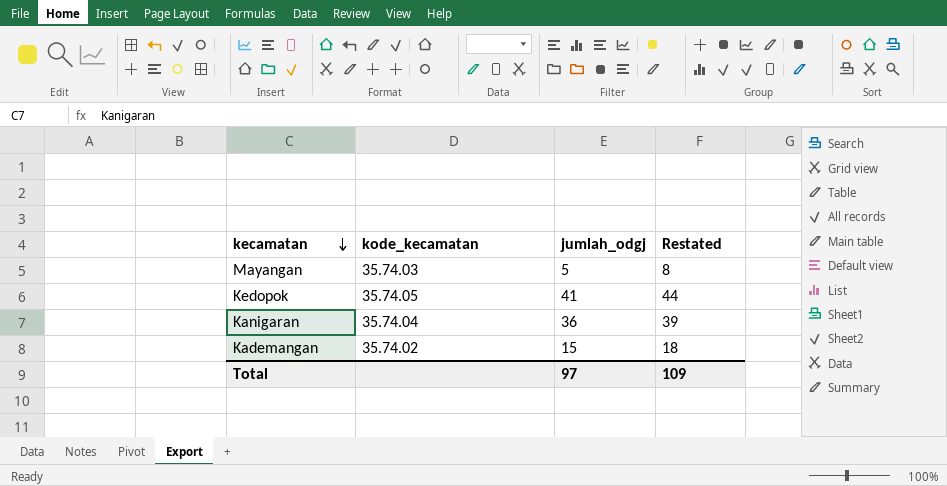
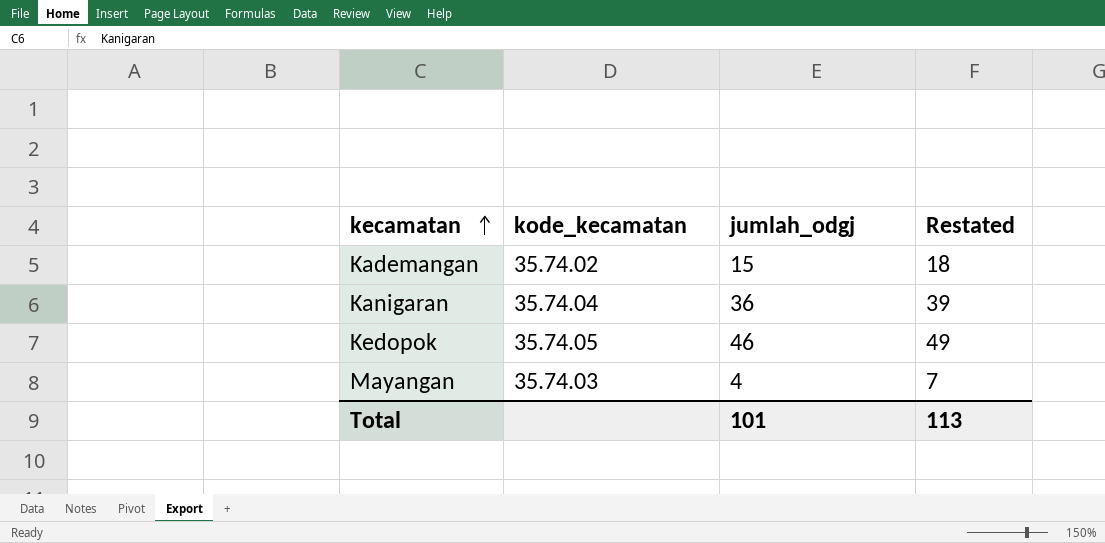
row order: kecamatan descending -> kecamatan ascending
Kedopok | jumlah_odgj: 41 -> 46
Kedopok | Restated: 44 -> 49
Mayangan | jumlah_odgj: 5 -> 4
Mayangan | Restated: 8 -> 7
Total | jumlah_odgj: 97 -> 101
Total | Restated: 109 -> 113

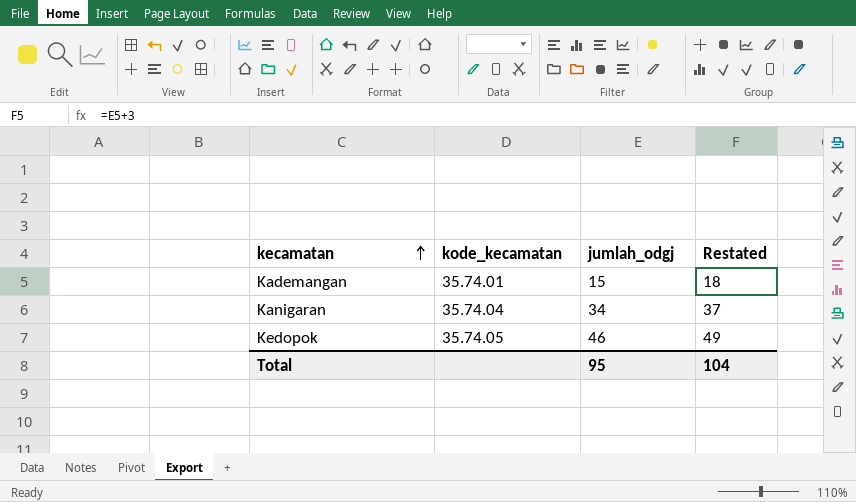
row Mayangan: 35.74.03 | 4 | 7 -> none
Kademangan | kode_kecamatan: 35.74.02 -> 35.74.01
Kanigaran | jumlah_odgj: 36 -> 34
Kanigaran | Restated: 39 -> 37
Total | jumlah_odgj: 101 -> 95
Total | Restated: 113 -> 104

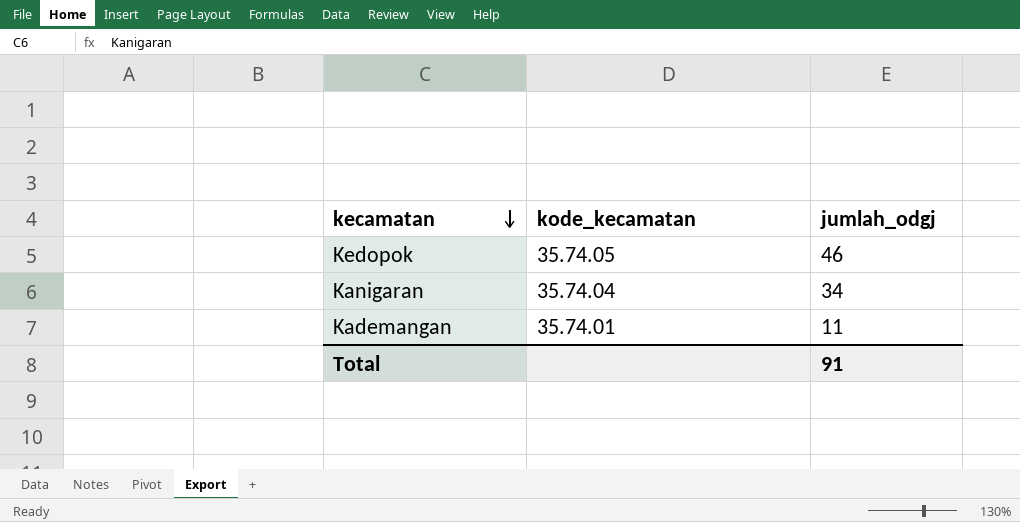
row order: kecamatan ascending -> kecamatan descending
column Restated | formula: [jumlah_odgj] + 3 -> none
Kademangan | jumlah_odgj: 15 -> 11
Total | jumlah_odgj: 95 -> 91

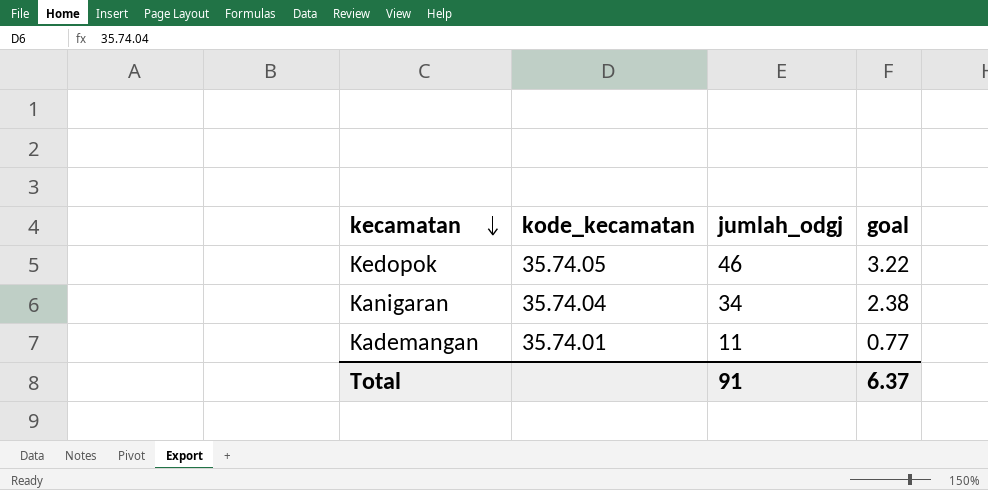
column goal | formula: none -> [jumlah_odgj] * 0.07

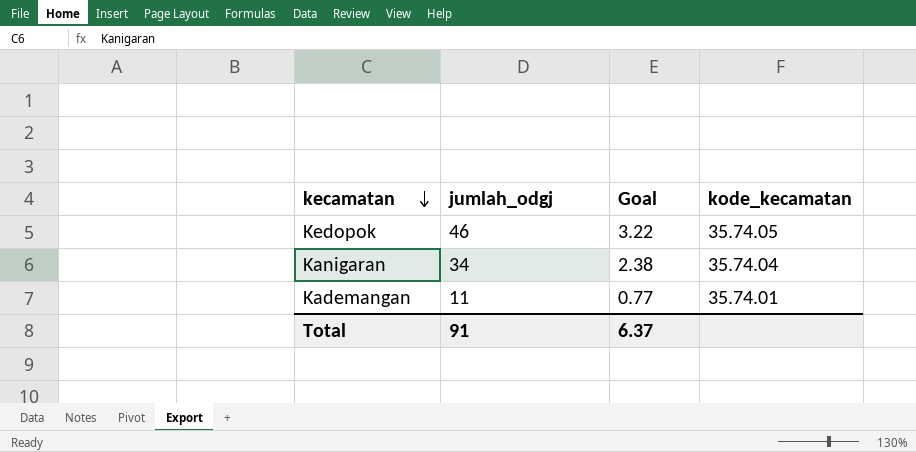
column name: goal -> Goal
column kode_kecamatan | position: 2 -> 4

